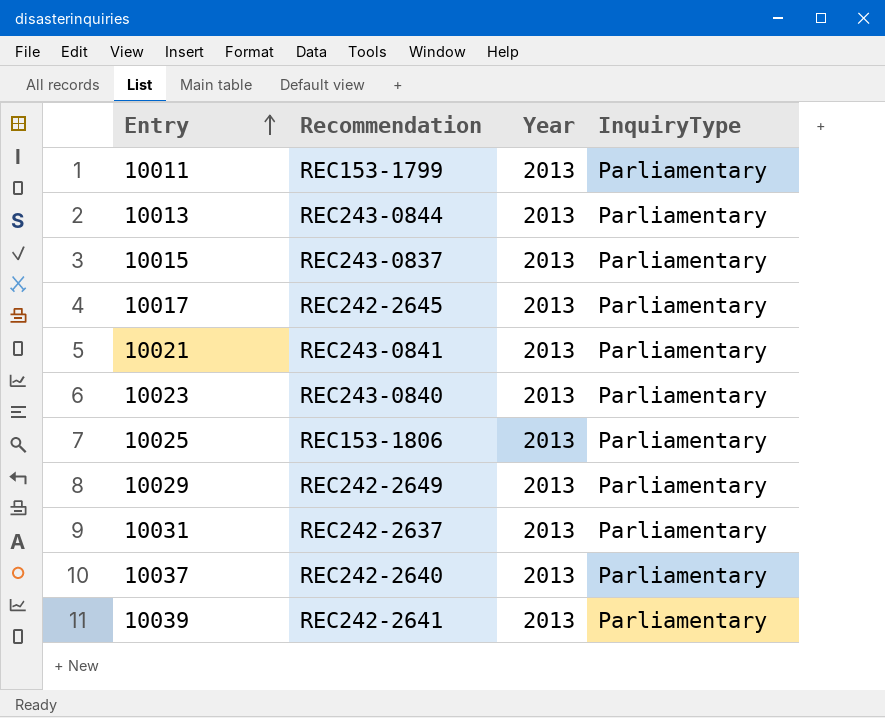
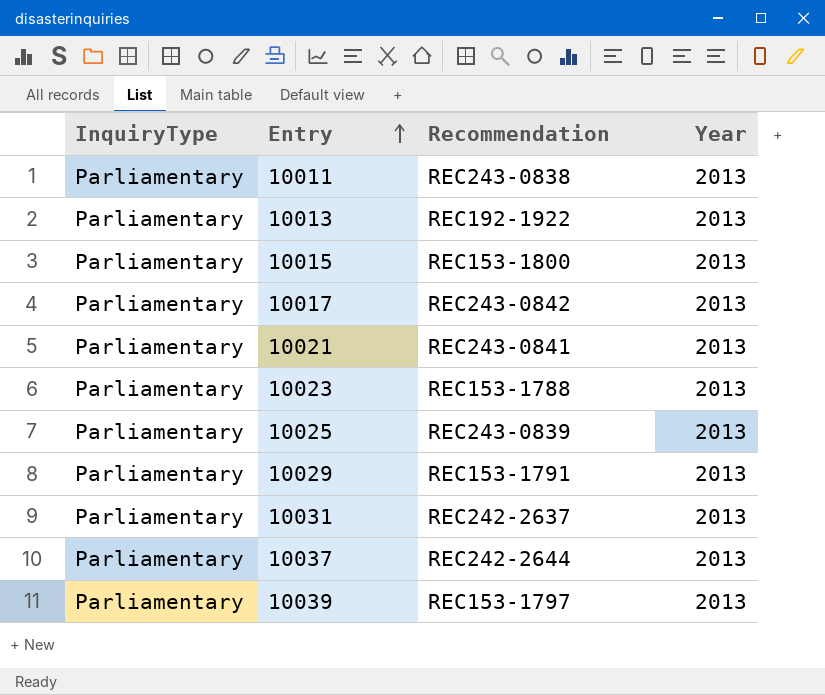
column InquiryType | position: 4 -> 1
10011 | Recommendation: REC153-1799 -> REC243-0838
10013 | Recommendation: REC243-0844 -> REC192-1922
10015 | Recommendation: REC243-0837 -> REC153-1800
10017 | Recommendation: REC242-2645 -> REC243-0842
10023 | Recommendation: REC243-0840 -> REC153-1788
10025 | Recommendation: REC153-1806 -> REC243-0839
10029 | Recommendation: REC242-2649 -> REC153-1791
10037 | Recommendation: REC242-2640 -> REC242-2644
10039 | Recommendation: REC242-2641 -> REC153-1797

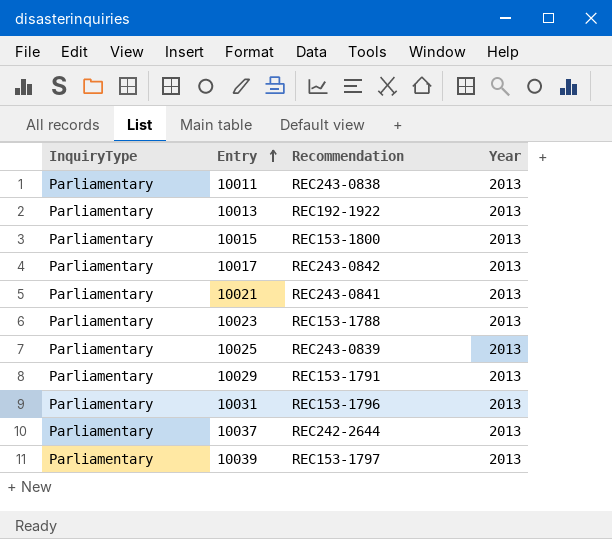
10031 | Recommendation: REC242-2637 -> REC153-1796

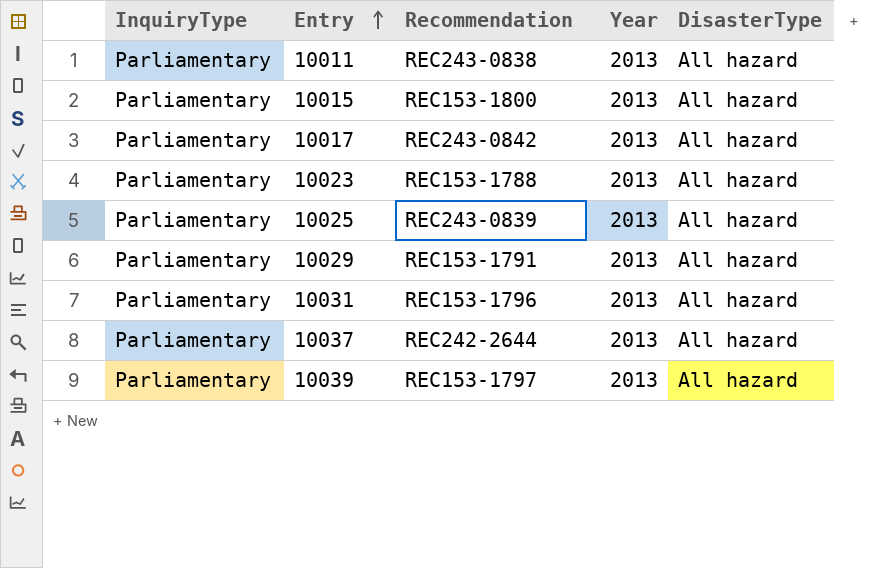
column DisasterType | position: none -> 5
row 10013: Parliamentary | REC192-1922 | 2013 -> none
row 10021: Parliamentary | REC243-0841 | 2013 -> none

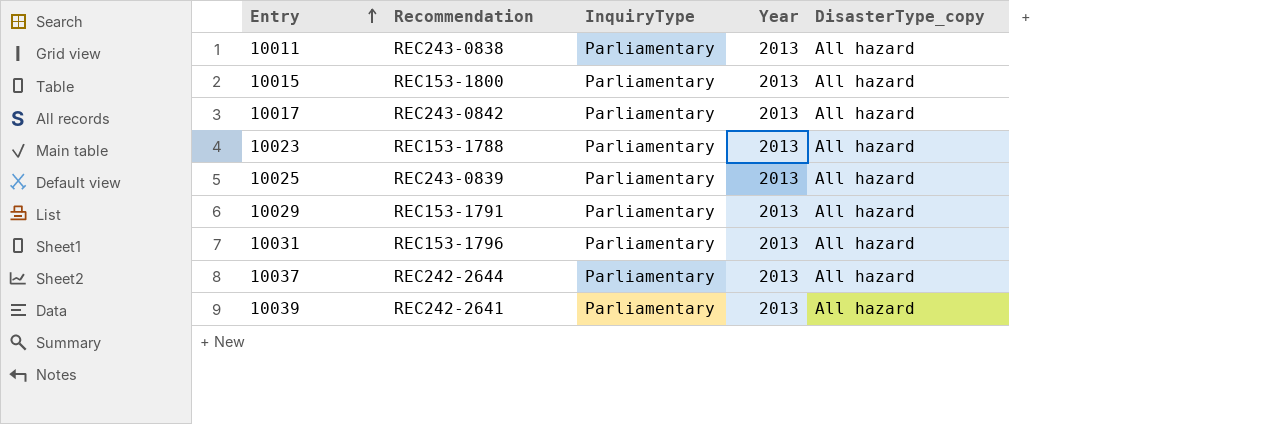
column InquiryType | position: 1 -> 3
column name: DisasterType -> DisasterType_copy
10039 | Recommendation: REC153-1797 -> REC242-2641

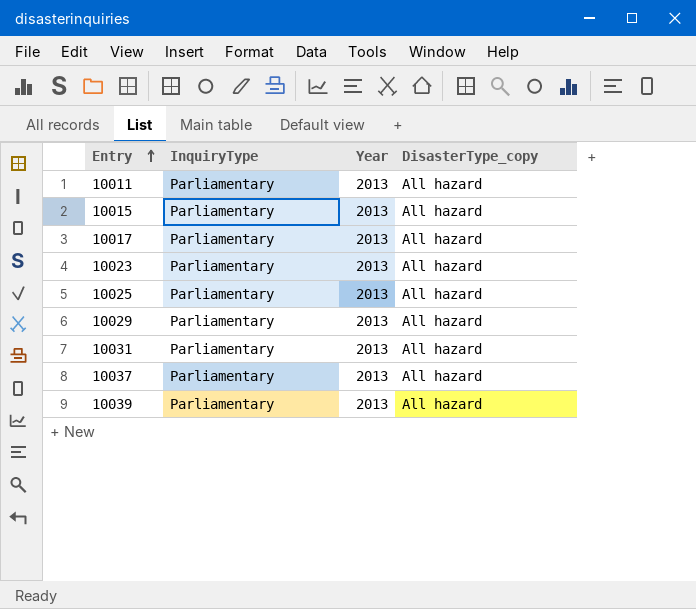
column Recommendation | position: 2 -> none

